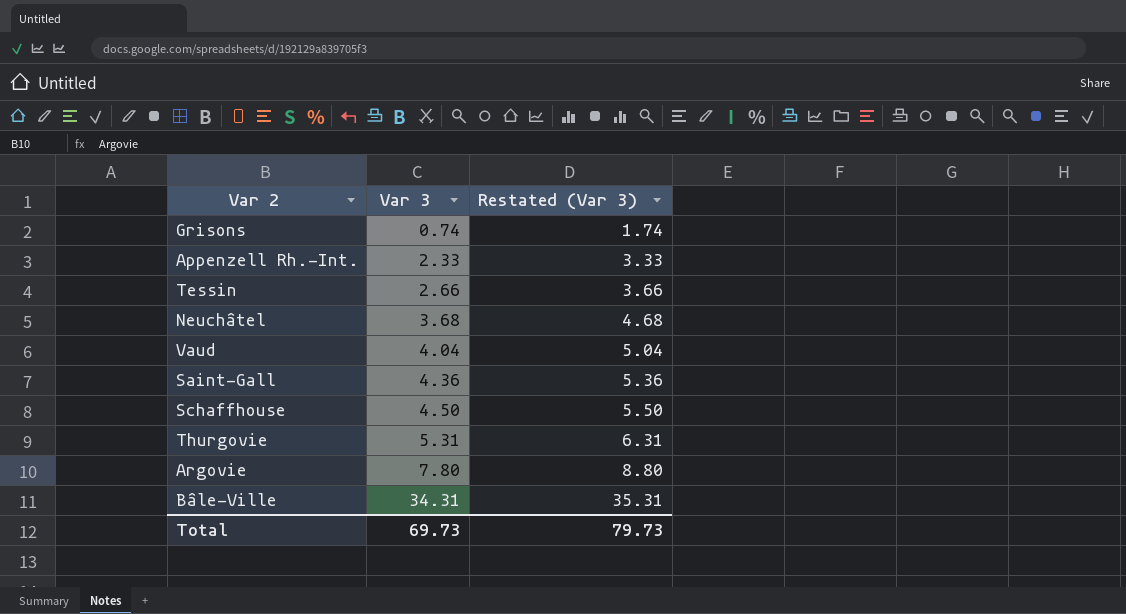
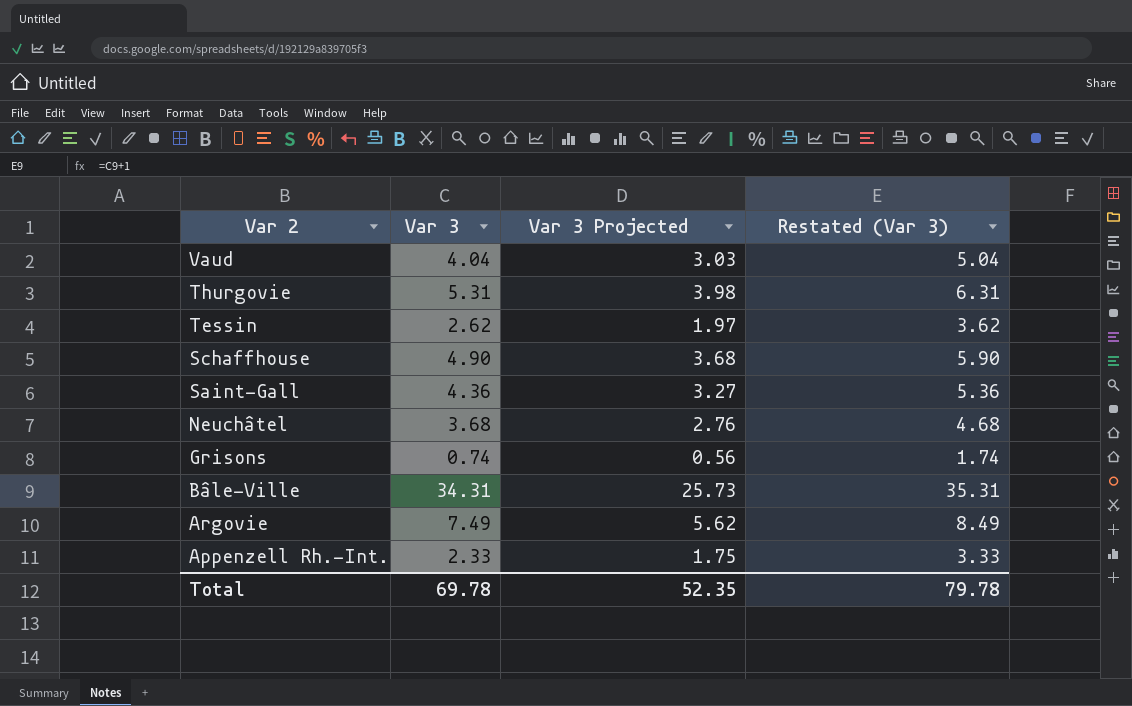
row order: Var 3 ascending -> Var 2 descending
column Var 3 Projected | formula: none -> [Var 3] * 0.75
Tessin | Var 3: 2.66 -> 2.62
Tessin | Restated (Var 3): 3.66 -> 3.62
Schaffhouse | Var 3: 4.50 -> 4.90
Schaffhouse | Restated (Var 3): 5.50 -> 5.90
Argovie | Var 3: 7.80 -> 7.49
Argovie | Restated (Var 3): 8.80 -> 8.49
Total | Var 3: 69.73 -> 69.78
Total | Restated (Var 3): 79.73 -> 79.78

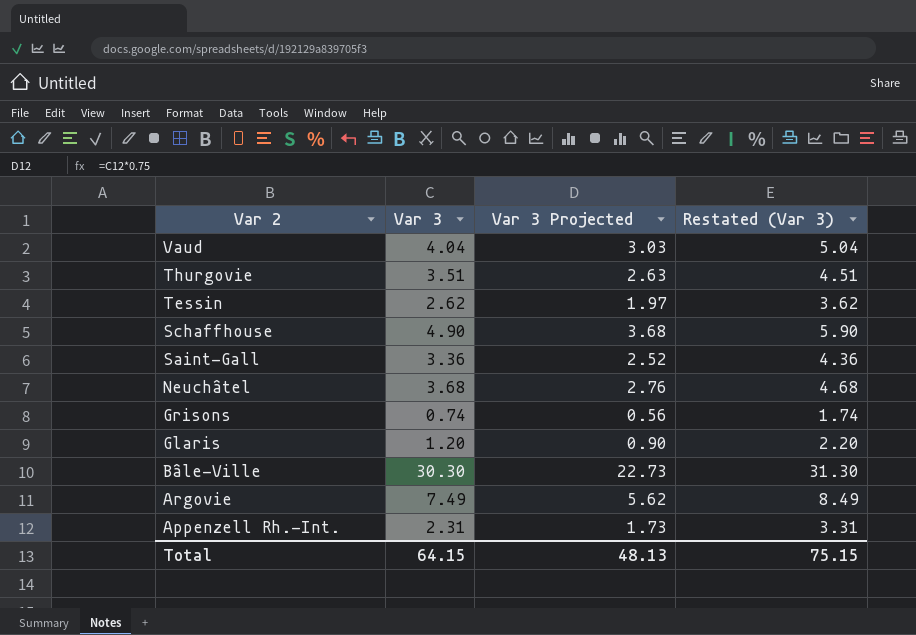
Thurgovie | Var 3: 5.31 -> 3.51
Thurgovie | Var 3 Projected: 3.98 -> 2.63
Thurgovie | Restated (Var 3): 6.31 -> 4.51
Saint-Gall | Var 3: 4.36 -> 3.36
Saint-Gall | Var 3 Projected: 3.27 -> 2.52
Saint-Gall | Restated (Var 3): 5.36 -> 4.36
row Glaris: none -> 1.20 | 0.90 | 2.20
Bâle-Ville | Var 3: 34.31 -> 30.30
Bâle-Ville | Var 3 Projected: 25.73 -> 22.73
Bâle-Ville | Restated (Var 3): 35.31 -> 31.30
Appenzell Rh.-Int. | Var 3: 2.33 -> 2.31
Appenzell Rh.-Int. | Var 3 Projected: 1.75 -> 1.73
Appenzell Rh.-Int. | Restated (Var 3): 3.33 -> 3.31
Total | Var 3: 69.78 -> 64.15
Total | Var 3 Projected: 52.35 -> 48.13
Total | Restated (Var 3): 79.78 -> 75.15

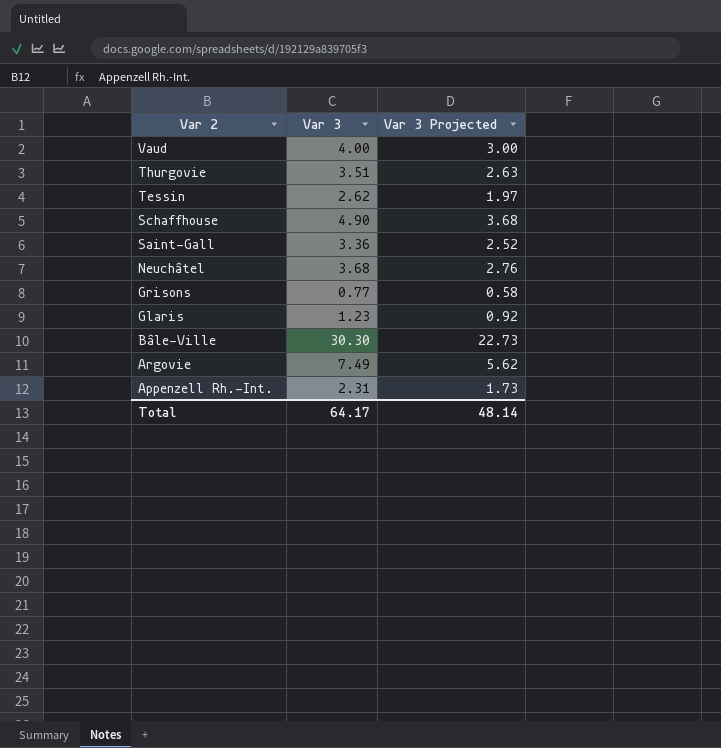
column Restated (Var 3) | formula: [Var 3] + 1 -> none
Vaud | Var 3: 4.04 -> 4.00
Vaud | Var 3 Projected: 3.03 -> 3.00
Grisons | Var 3: 0.74 -> 0.77
Grisons | Var 3 Projected: 0.56 -> 0.58
Glaris | Var 3: 1.20 -> 1.23
Glaris | Var 3 Projected: 0.90 -> 0.92
Total | Var 3: 64.15 -> 64.17
Total | Var 3 Projected: 48.13 -> 48.14

